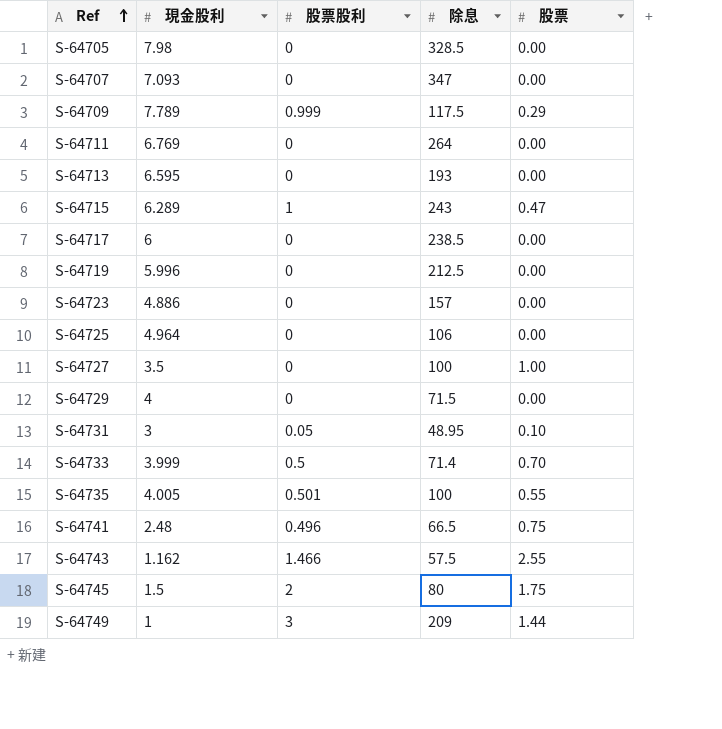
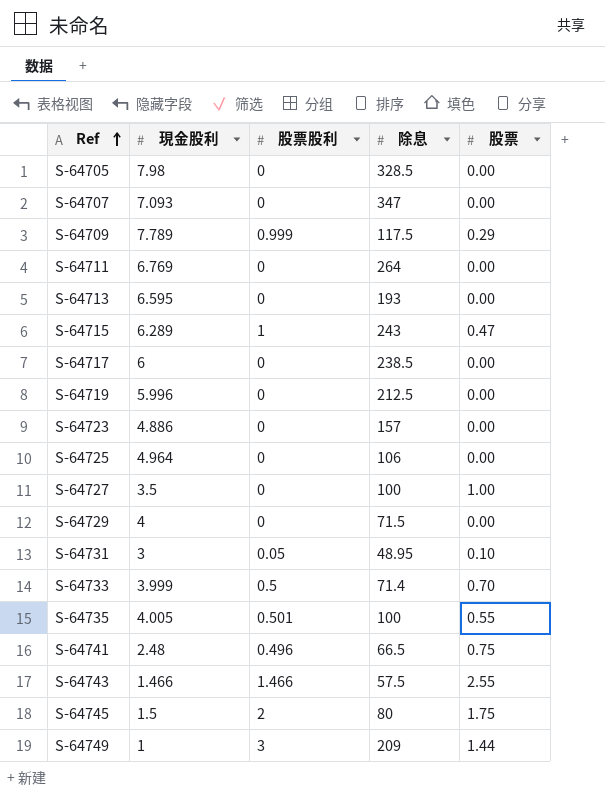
S-64743 | 現金股利: 1.162 -> 1.466

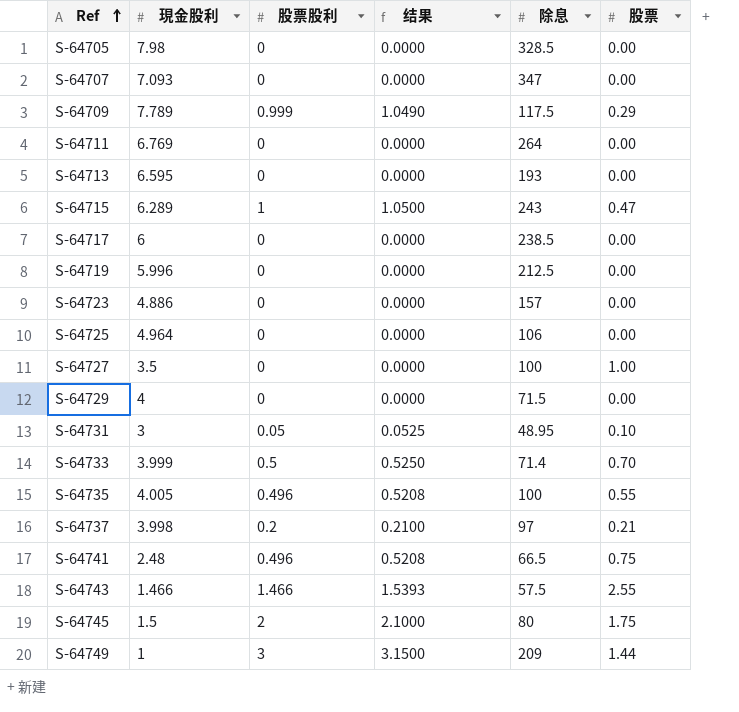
column 结果 | formula: none -> [股票股利] * 1.05
S-64735 | 股票股利: 0.501 -> 0.496
row S-64737: none -> 3.998 | 0.2 | 0.2100 | 97 | 0.21

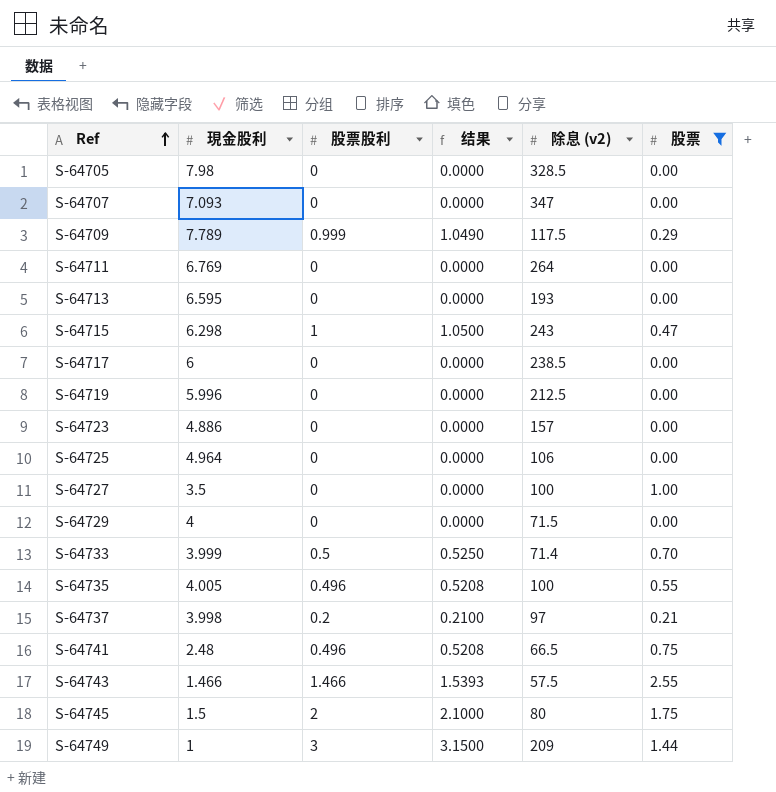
filter: none -> 股票 != 0.10
column name: 除息 -> 除息 (v2)
S-64715 | 現金股利: 6.289 -> 6.298

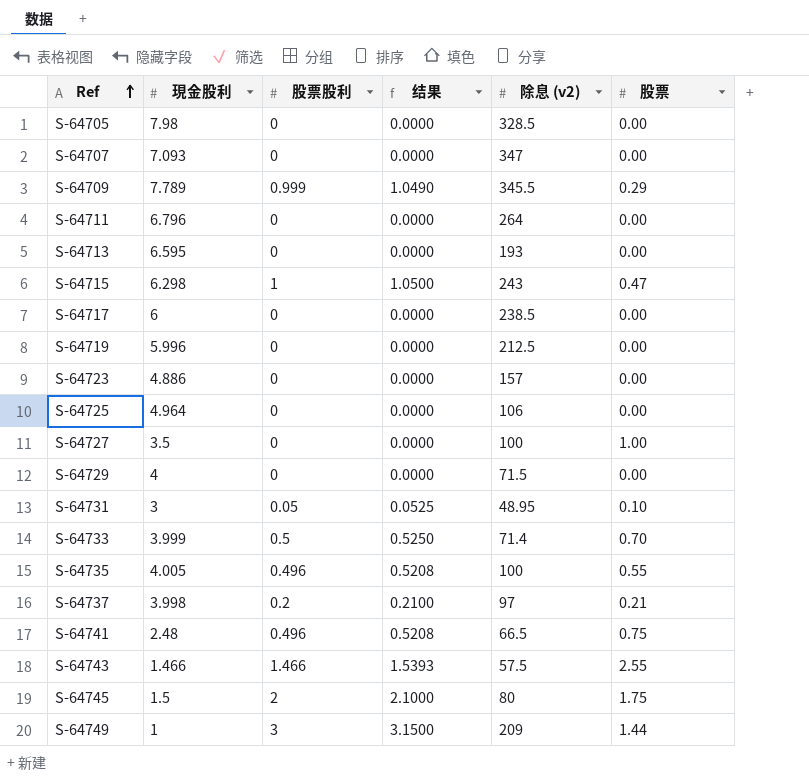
filter: 股票 != 0.10 -> none
S-64709 | 除息 (v2): 117.5 -> 345.5
S-64711 | 現金股利: 6.769 -> 6.796

